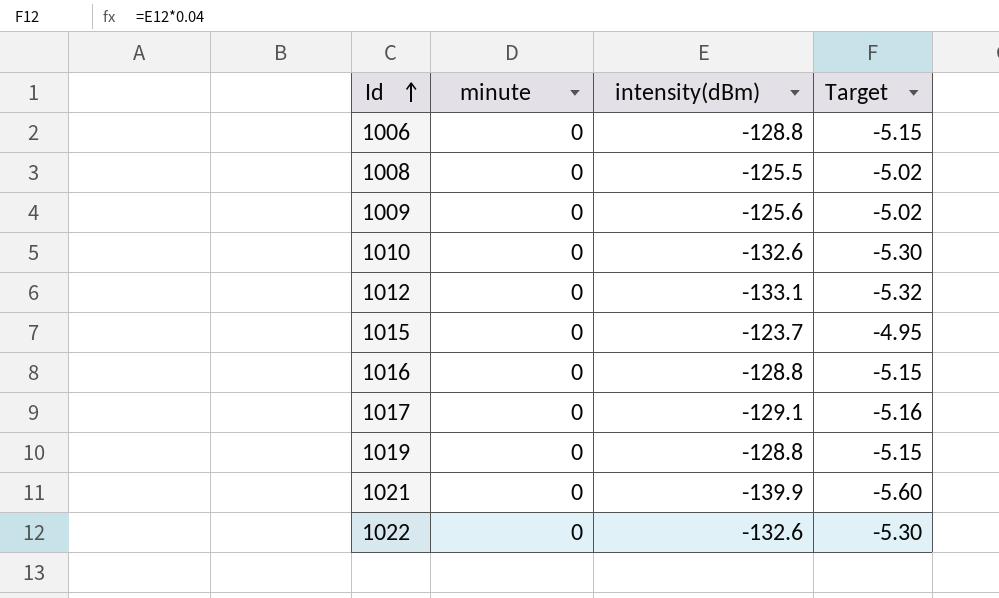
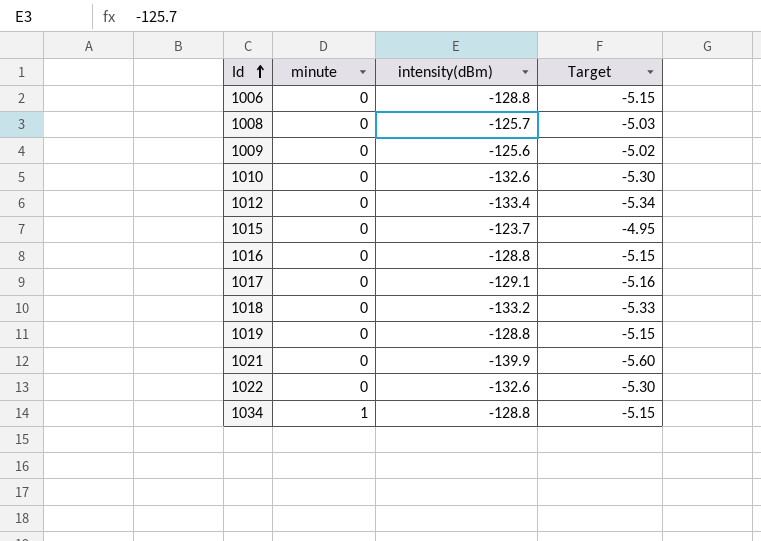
1008 | intensity(dBm): -125.5 -> -125.7
1008 | Target: -5.02 -> -5.03
1012 | intensity(dBm): -133.1 -> -133.4
1012 | Target: -5.32 -> -5.34
row 1018: none -> 0 | -133.2 | -5.33
row 1034: none -> 1 | -128.8 | -5.15

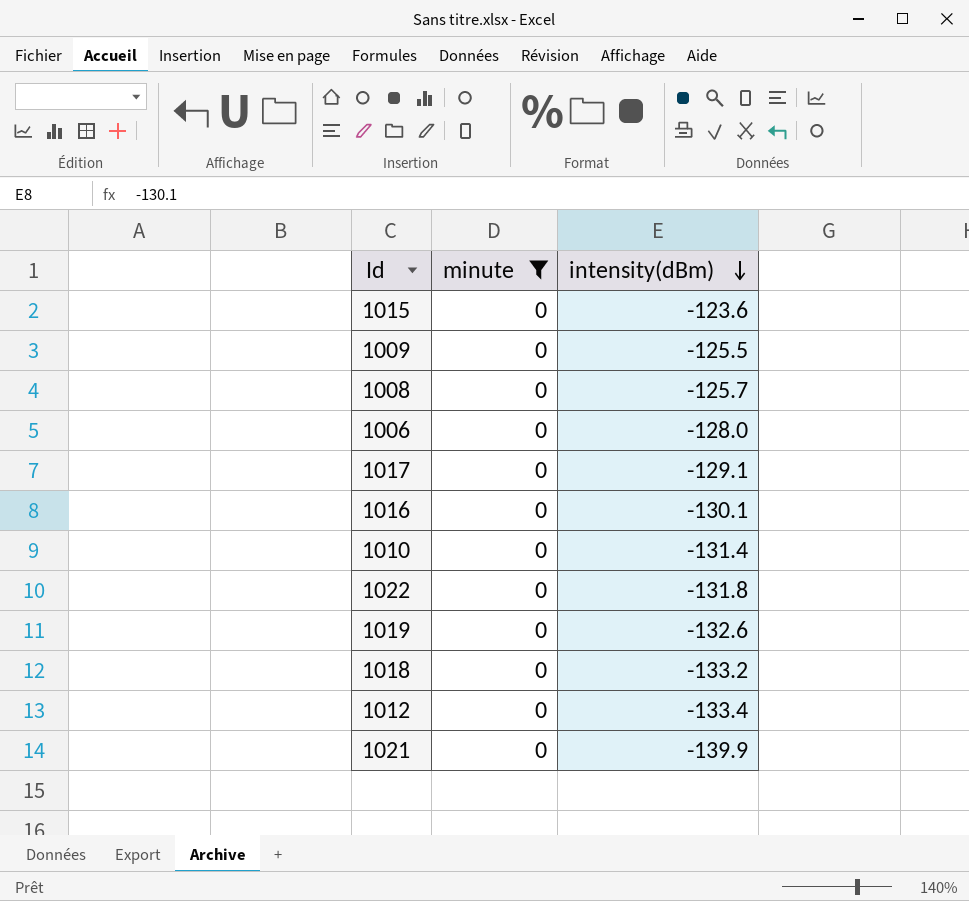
filter: none -> minute = 0
row order: Id ascending -> intensity(dBm) descending
column Target | formula: [intensity(dBm)] * 0.04 -> none
1015 | intensity(dBm): -123.7 -> -123.6
1009 | intensity(dBm): -125.6 -> -125.5
1006 | intensity(dBm): -128.8 -> -128.0
1016 | intensity(dBm): -128.8 -> -130.1
1010 | intensity(dBm): -132.6 -> -131.4
1022 | intensity(dBm): -132.6 -> -131.8
1019 | intensity(dBm): -128.8 -> -132.6

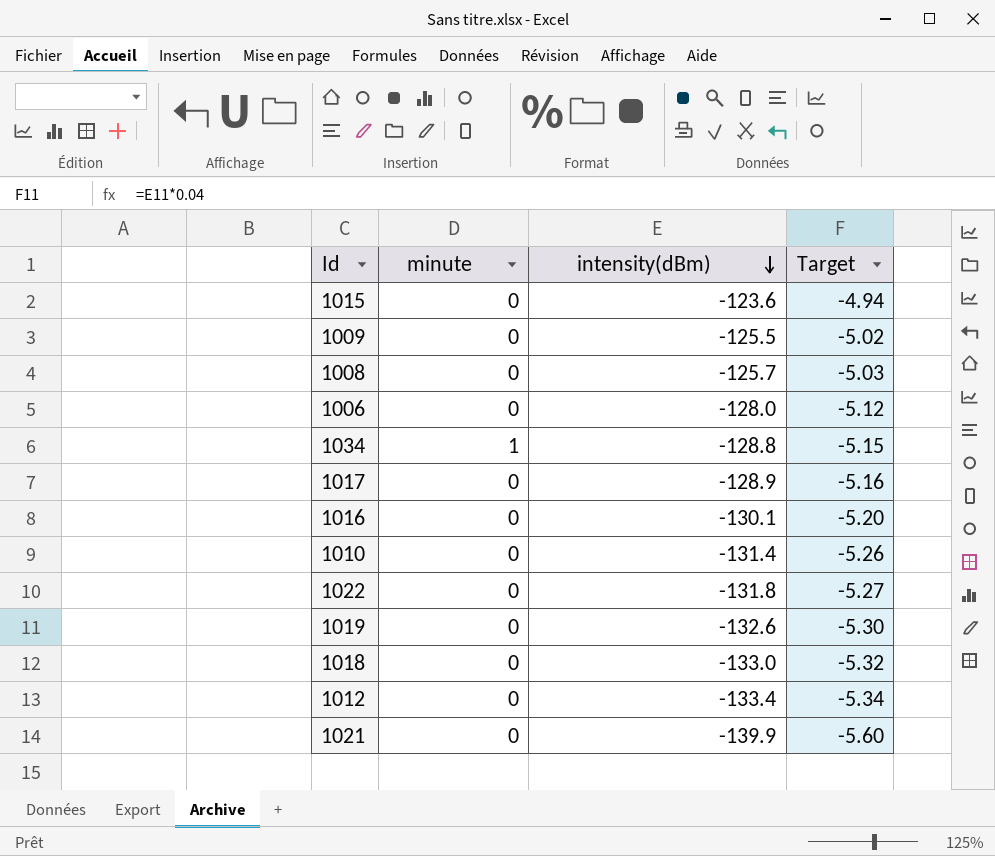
filter: minute = 0 -> none
column Target | formula: none -> [intensity(dBm)] * 0.04
1017 | intensity(dBm): -129.1 -> -128.9
1018 | intensity(dBm): -133.2 -> -133.0

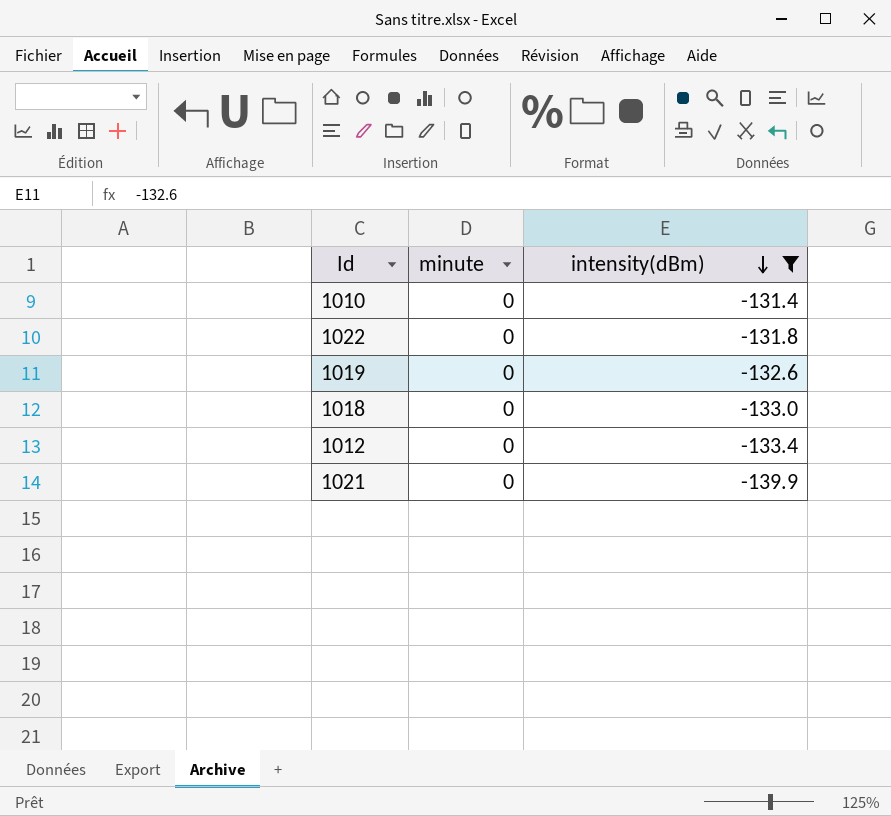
filter: none -> intensity(dBm) <= -131.4
column Target | formula: [intensity(dBm)] * 0.04 -> none

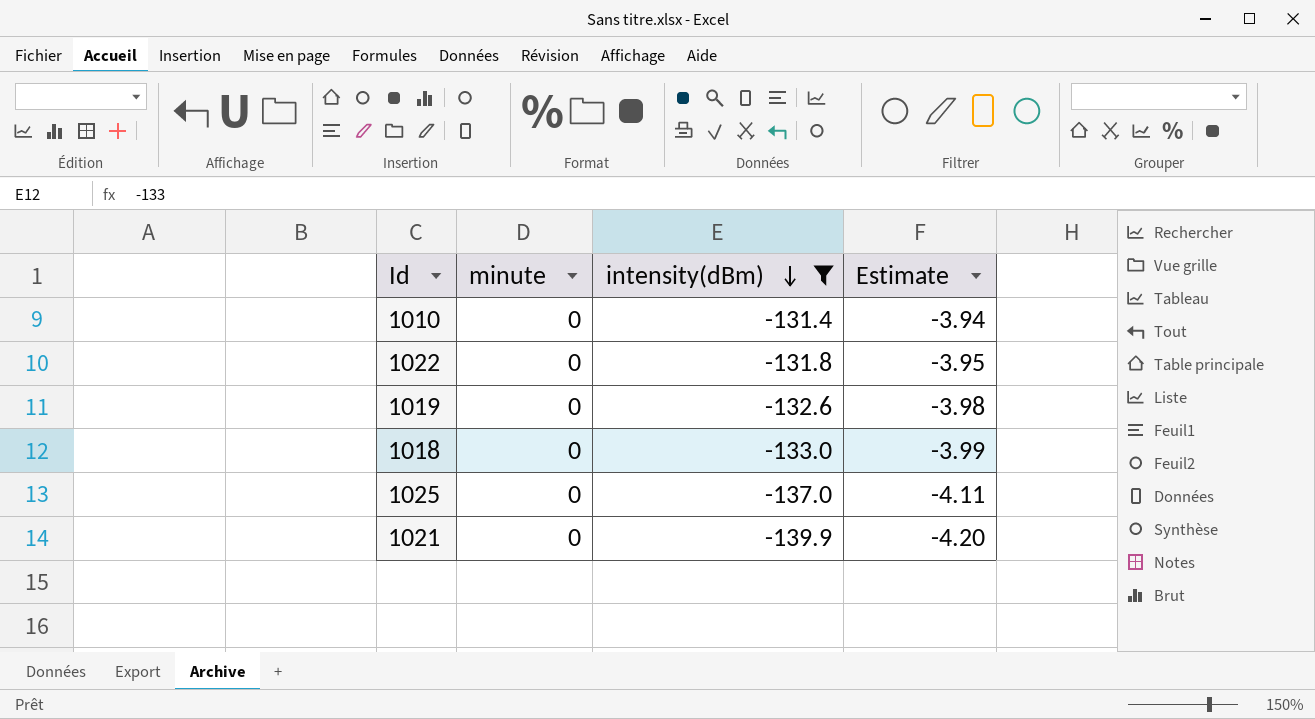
column Estimate | formula: none -> [intensity(dBm)] * 0.03
row 1012: 0 | -133.4 -> none
row 1025: none -> 0 | -137.0 | -4.11

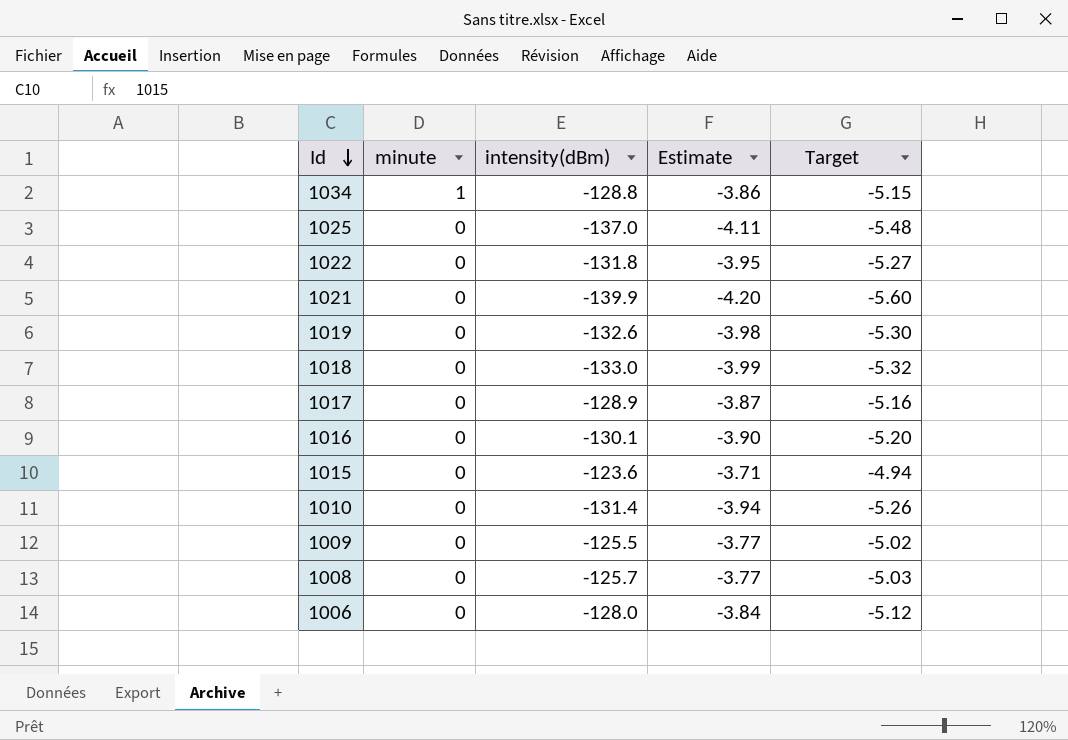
filter: intensity(dBm) <= -131.4 -> none
row order: intensity(dBm) descending -> Id descending
column Target | formula: none -> [intensity(dBm)] * 0.04

